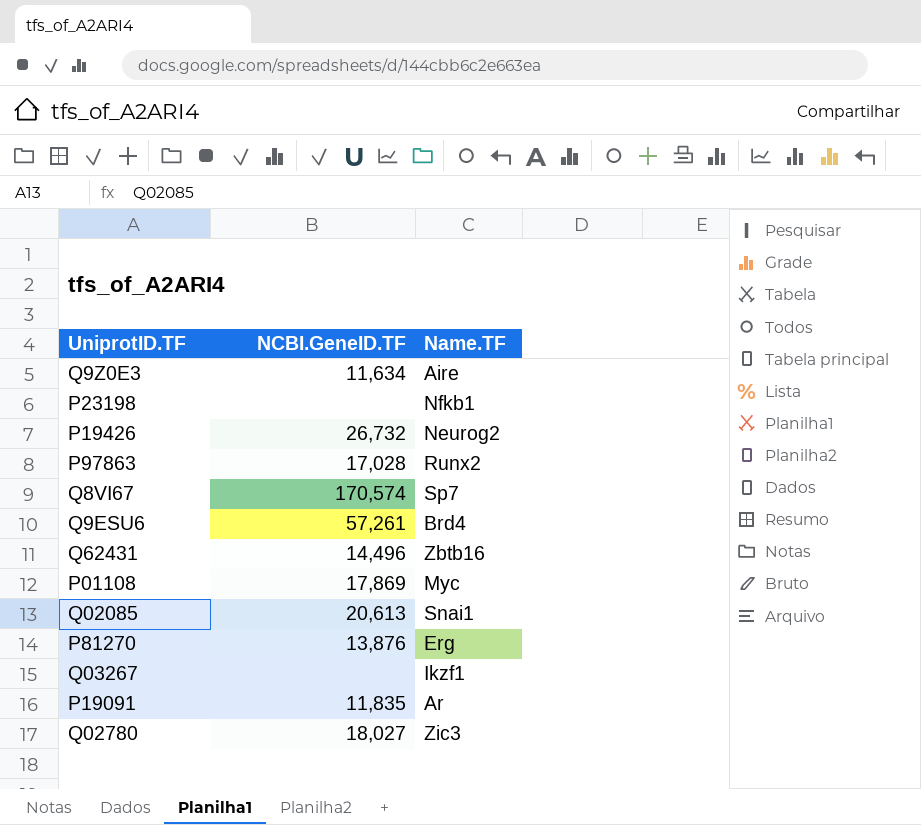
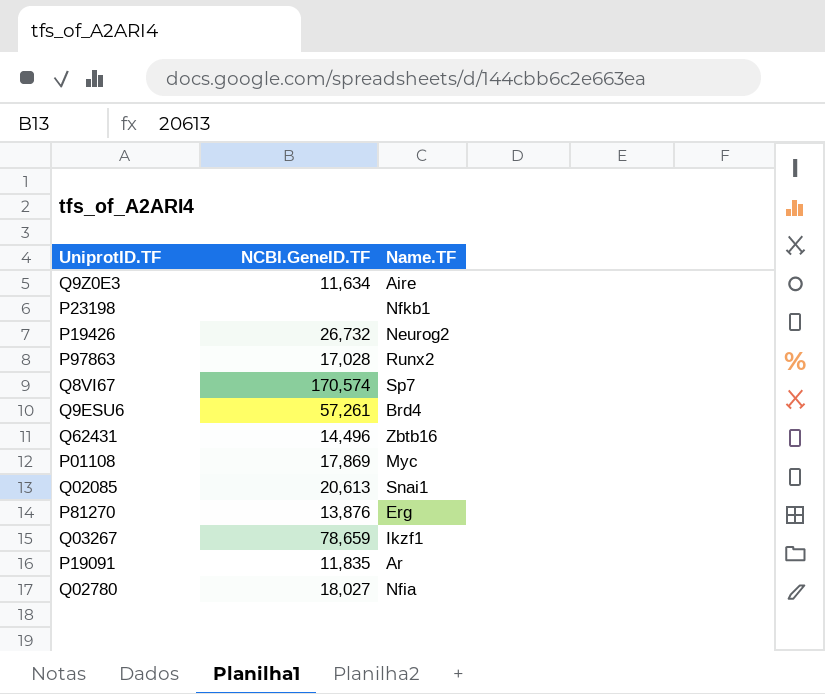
Q03267 | NCBI.GeneID.TF: none -> 78,659
Q02780 | Name.TF: Zic3 -> Nfia

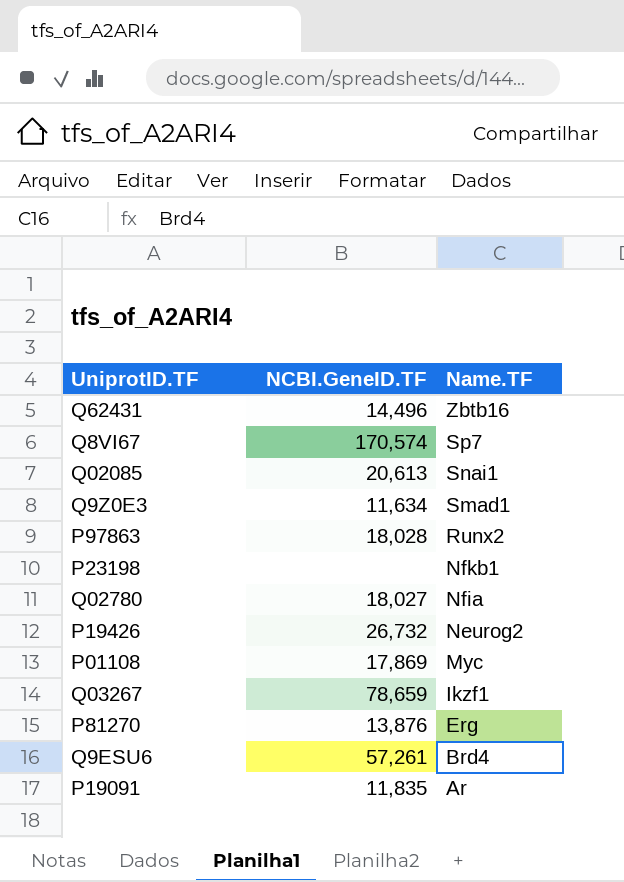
row order: none -> Name.TF descending
Q9Z0E3 | Name.TF: Aire -> Smad1
P97863 | NCBI.GeneID.TF: 17,028 -> 18,028

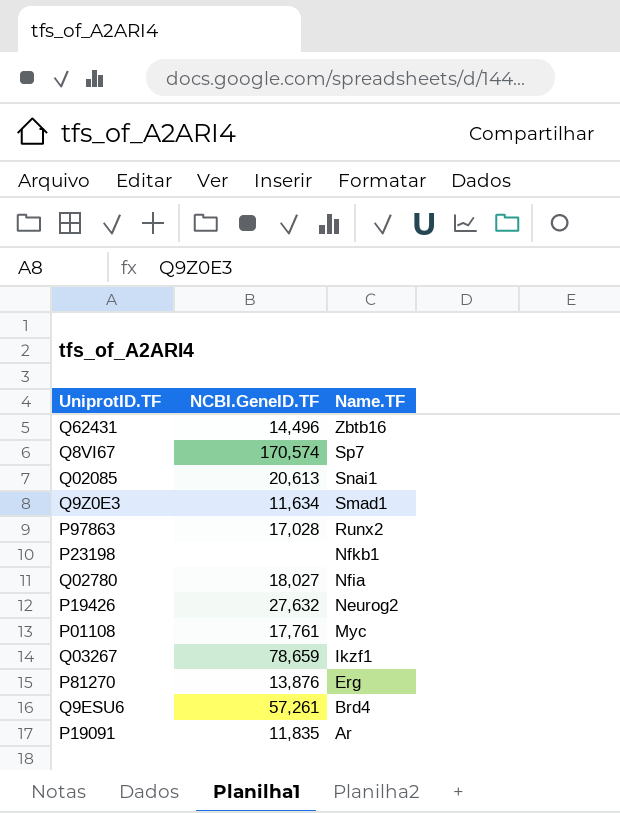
P97863 | NCBI.GeneID.TF: 18,028 -> 17,028
P19426 | NCBI.GeneID.TF: 26,732 -> 27,632
P01108 | NCBI.GeneID.TF: 17,869 -> 17,761

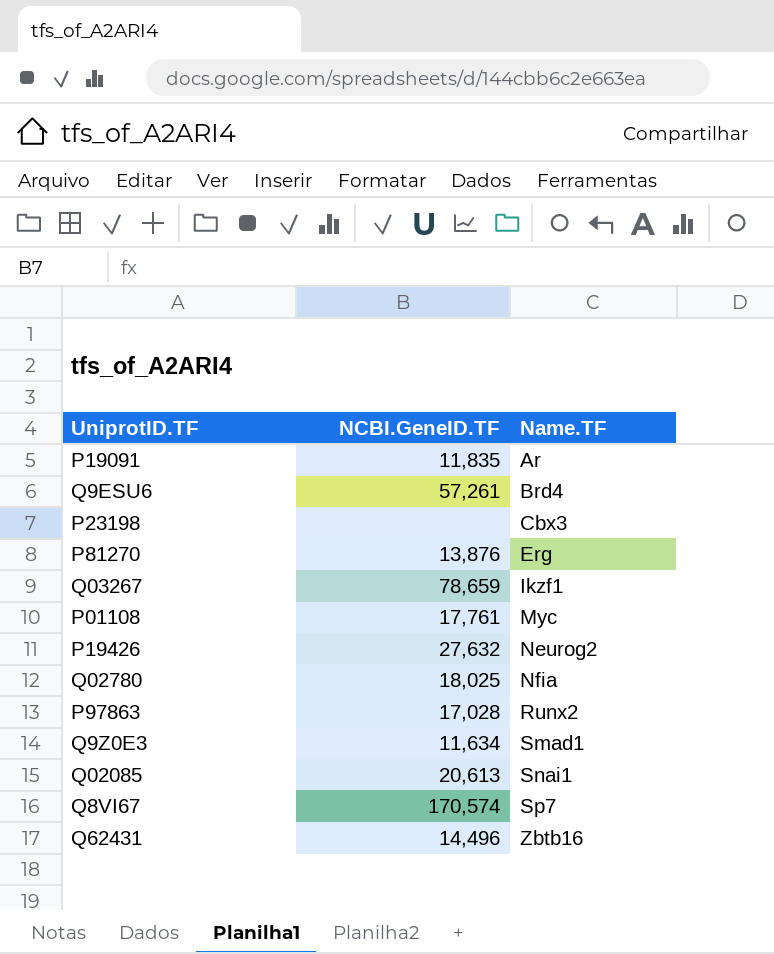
row order: Name.TF descending -> Name.TF ascending
P23198 | Name.TF: Nfkb1 -> Cbx3
Q02780 | NCBI.GeneID.TF: 18,027 -> 18,025

